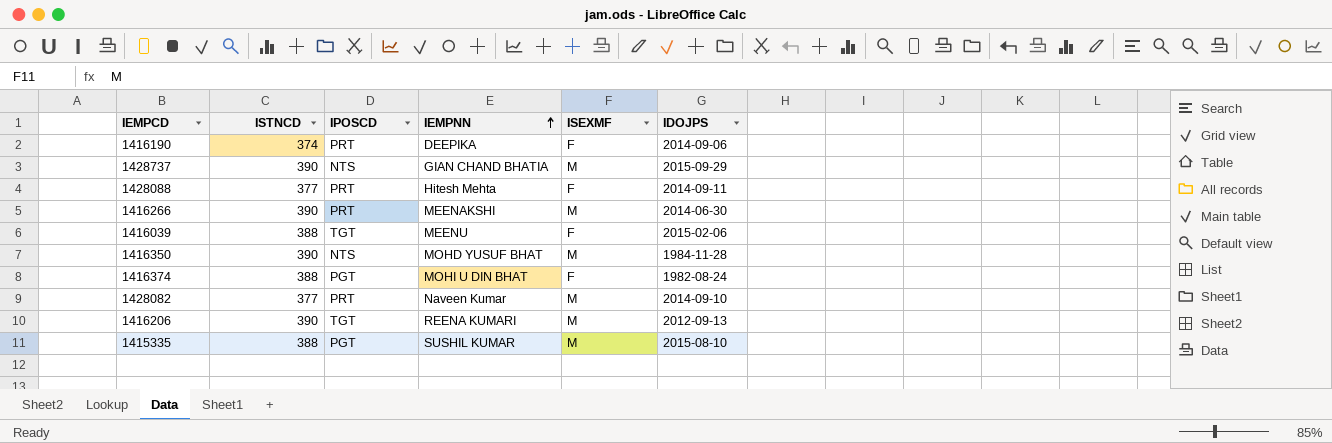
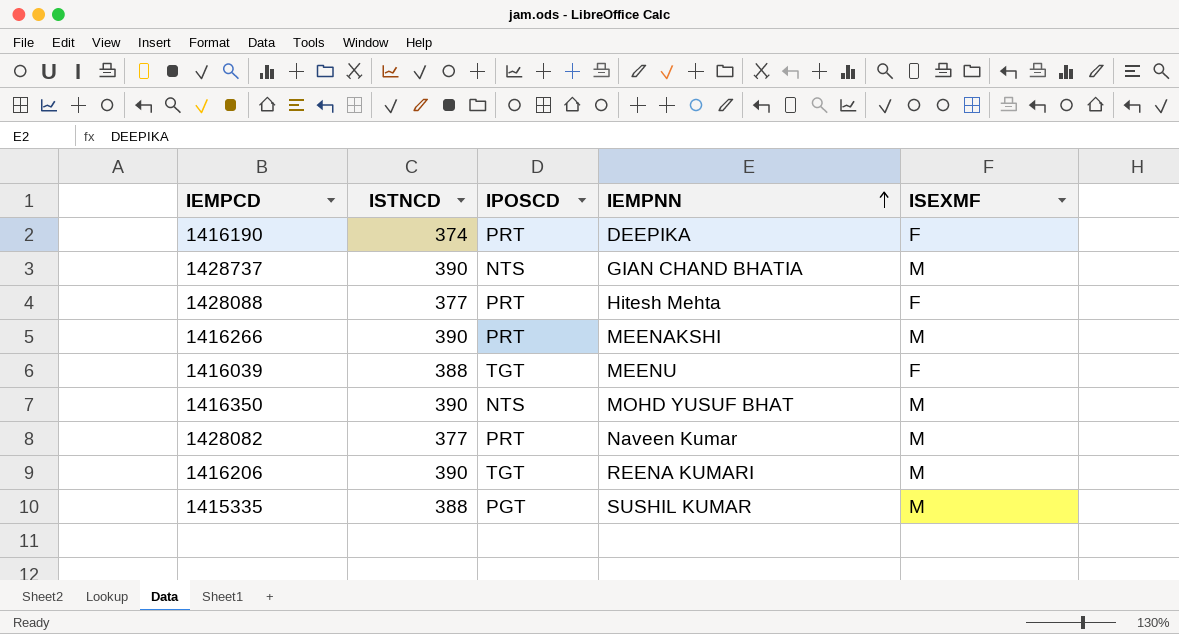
column IDOJPS | position: 6 -> none
row 1416374: 388 | PGT | MOHI U DIN BHAT | F | 1982-08-24 -> none

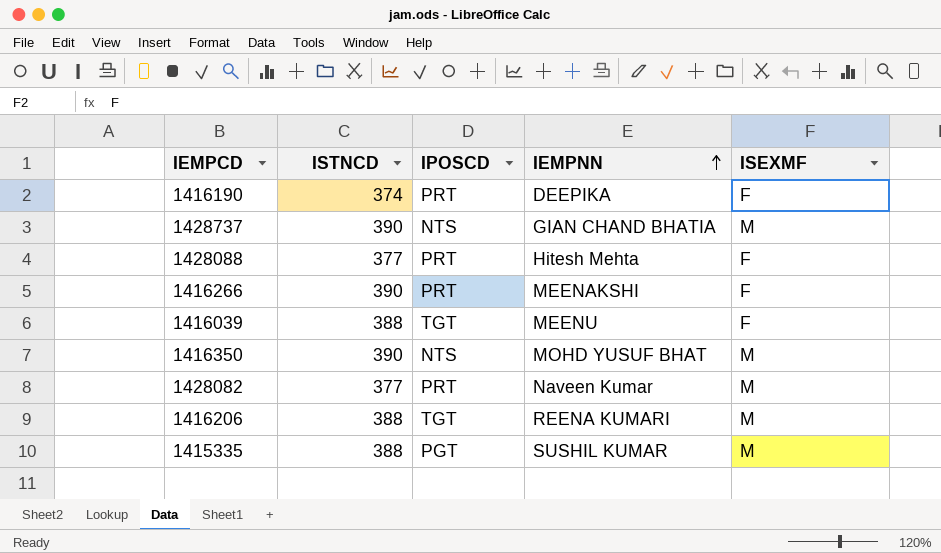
1416266 | ISEXMF: M -> F
1416206 | ISTNCD: 390 -> 388

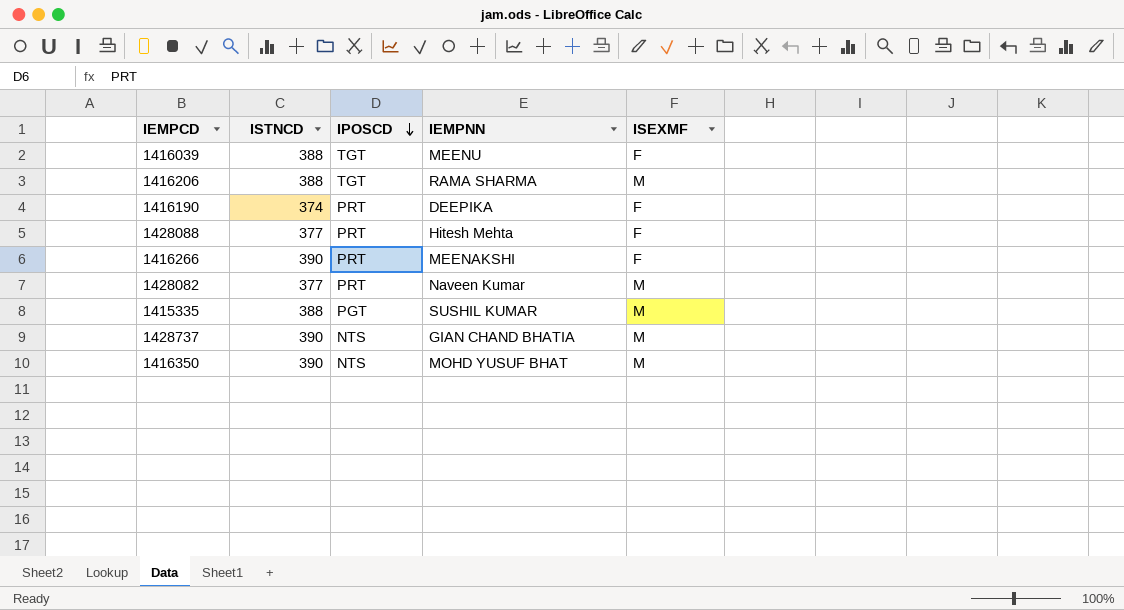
row order: IEMPNN ascending -> IPOSCD descending
1416206 | IEMPNN: REENA KUMARI -> RAMA SHARMA

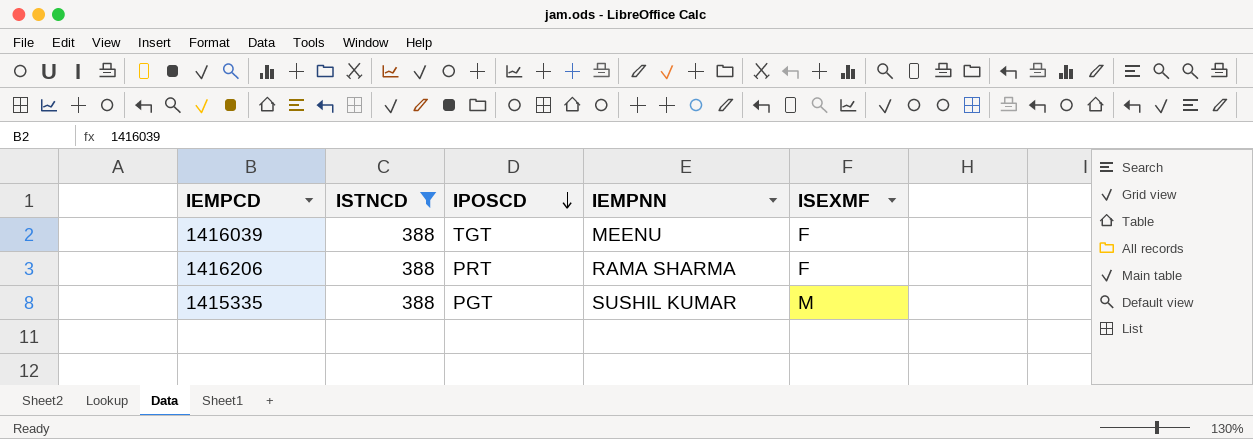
filter: none -> ISTNCD = 388
1416206 | IPOSCD: TGT -> PRT
1416206 | ISEXMF: M -> F

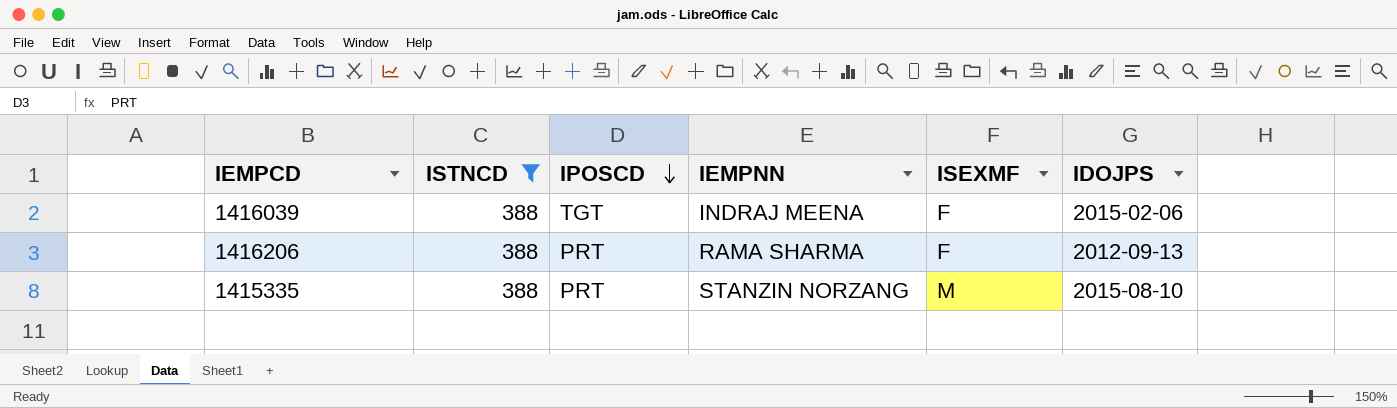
column IDOJPS | position: none -> 6
1416039 | IEMPNN: MEENU -> INDRAJ MEENA
1415335 | IPOSCD: PGT -> PRT
1415335 | IEMPNN: SUSHIL KUMAR -> STANZIN NORZANG

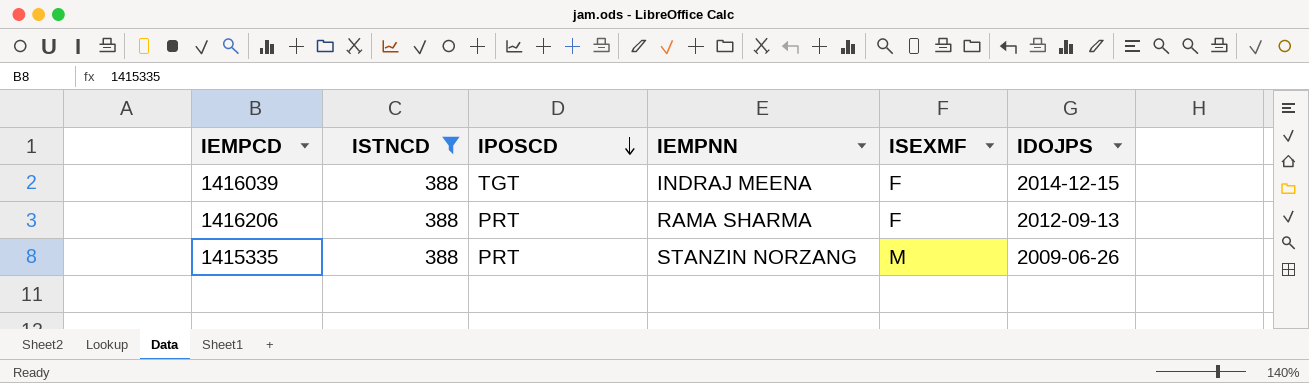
1416039 | IDOJPS: 2015-02-06 -> 2014-12-15
1415335 | IDOJPS: 2015-08-10 -> 2009-06-26

